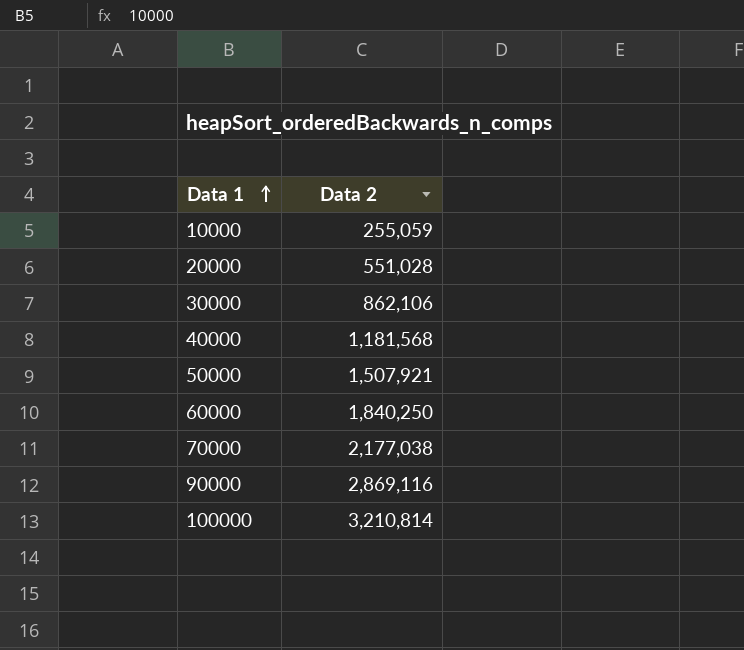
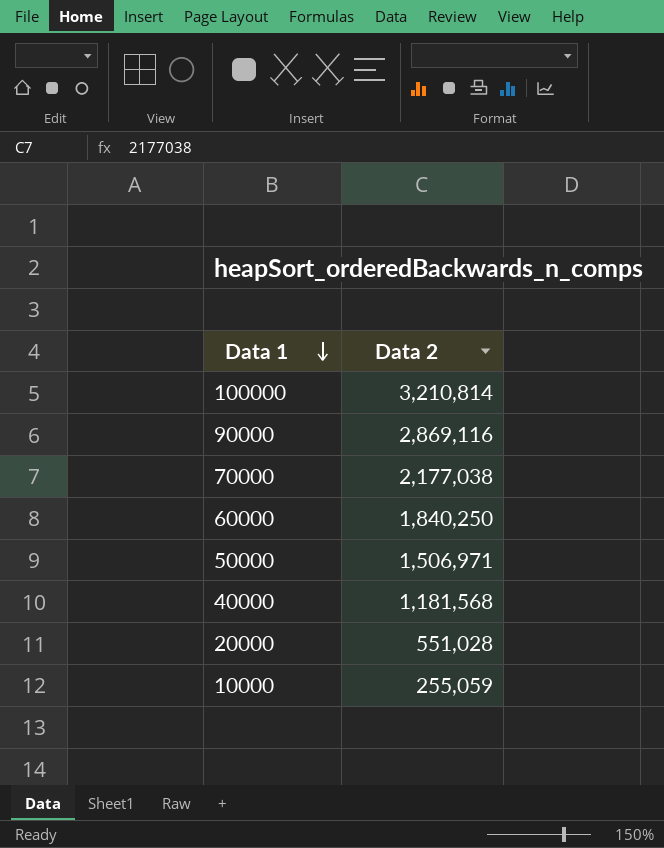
row order: Data 1 ascending -> Data 1 descending
row 30000: 862,106 -> none
50000 | Data 2: 1,507,921 -> 1,506,971

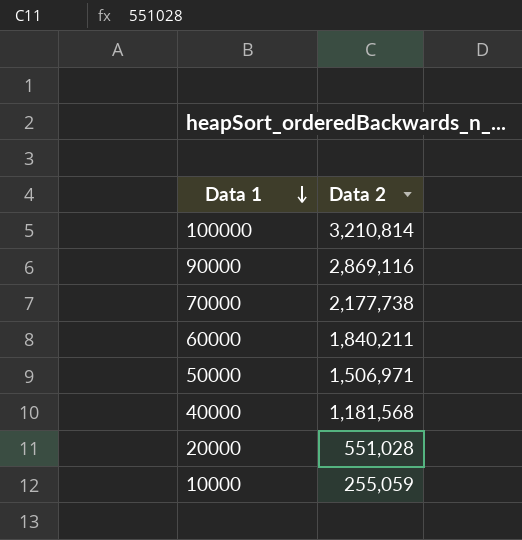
70000 | Data 2: 2,177,038 -> 2,177,738
60000 | Data 2: 1,840,250 -> 1,840,211

